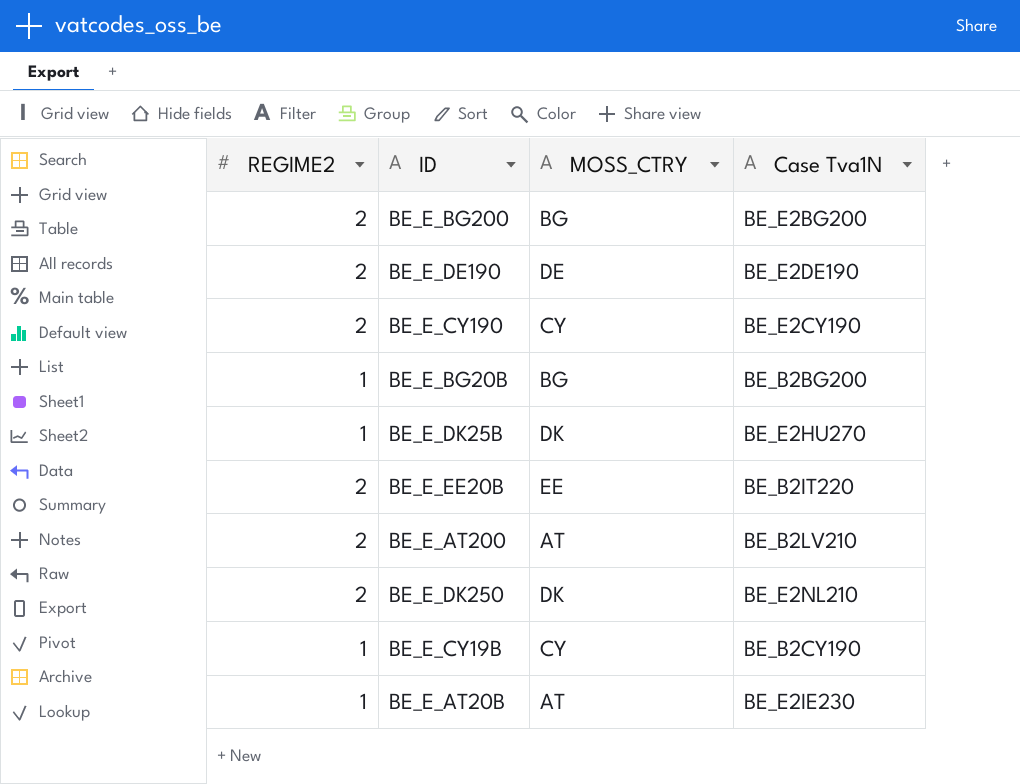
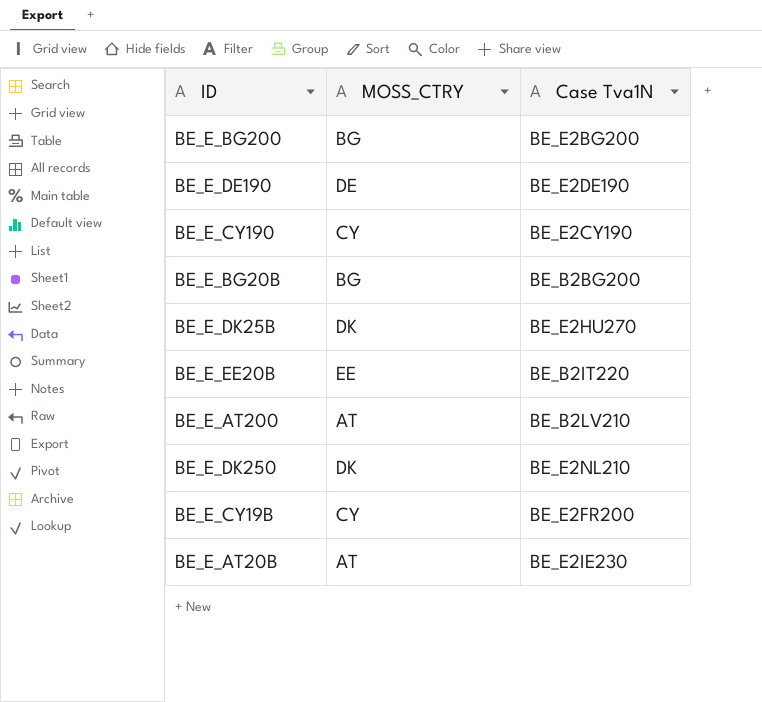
column REGIME2 | position: 1 -> none
BE_E_CY19B | Case Tva1N: BE_B2CY190 -> BE_E2FR200

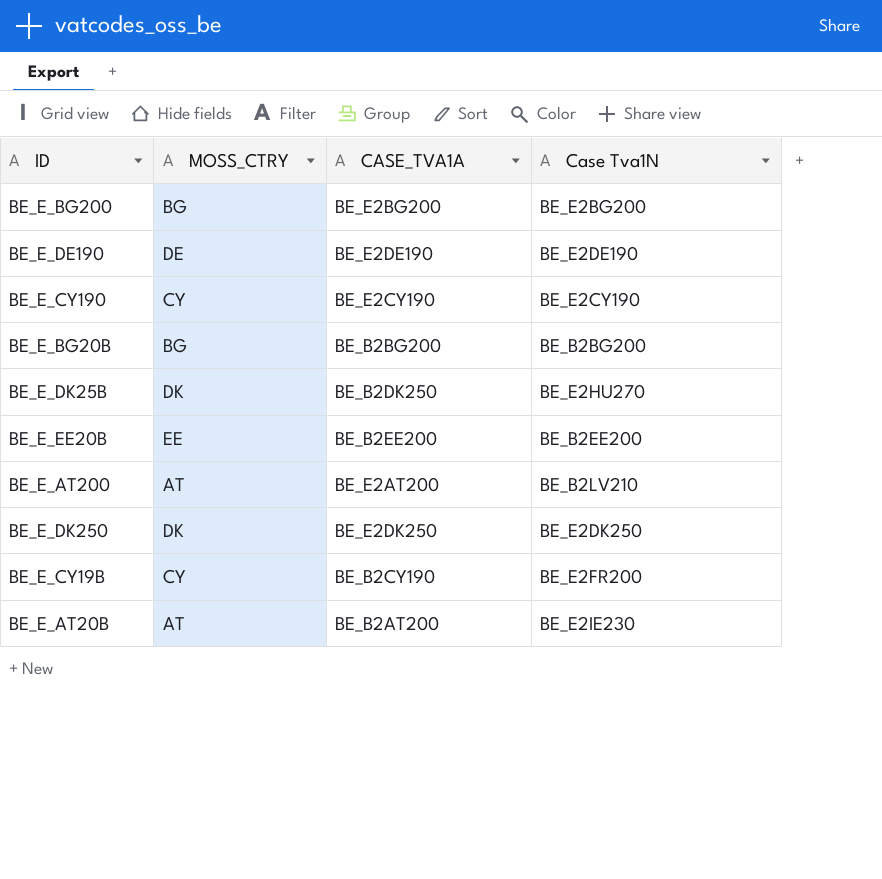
column CASE_TVA1A | position: none -> 3
BE_E_EE20B | Case Tva1N: BE_B2IT220 -> BE_B2EE200
BE_E_DK250 | Case Tva1N: BE_E2NL210 -> BE_E2DK250

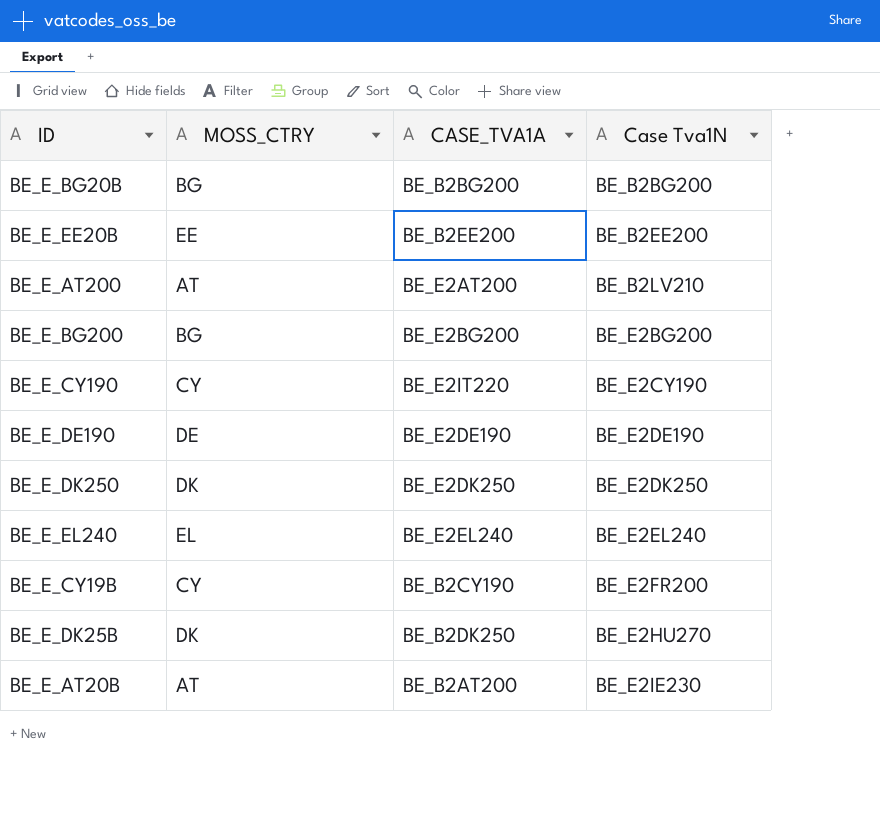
row order: none -> Case Tva1N ascending
BE_E_CY190 | CASE_TVA1A: BE_E2CY190 -> BE_E2IT220
row BE_E_EL240: none -> EL | BE_E2EL240 | BE_E2EL240

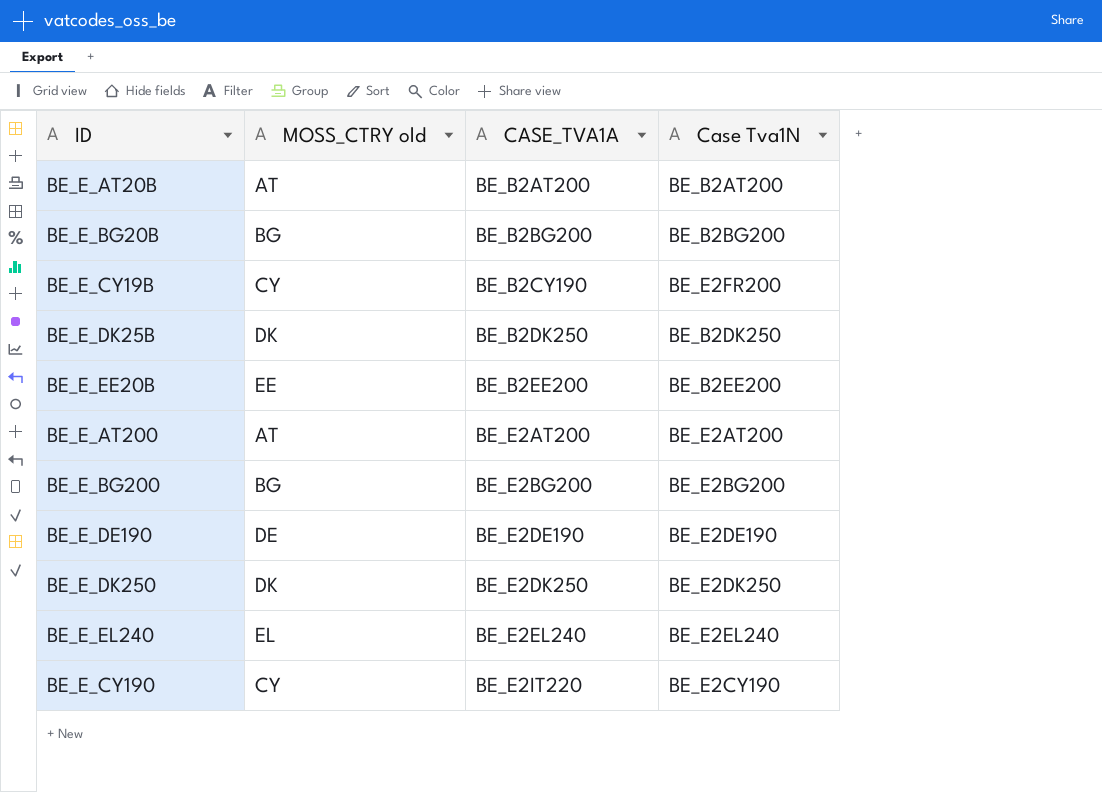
row order: Case Tva1N ascending -> CASE_TVA1A ascending
column name: MOSS_CTRY -> MOSS_CTRY old
BE_E_AT20B | Case Tva1N: BE_E2IE230 -> BE_B2AT200
BE_E_DK25B | Case Tva1N: BE_E2HU270 -> BE_B2DK250
BE_E_AT200 | Case Tva1N: BE_B2LV210 -> BE_E2AT200

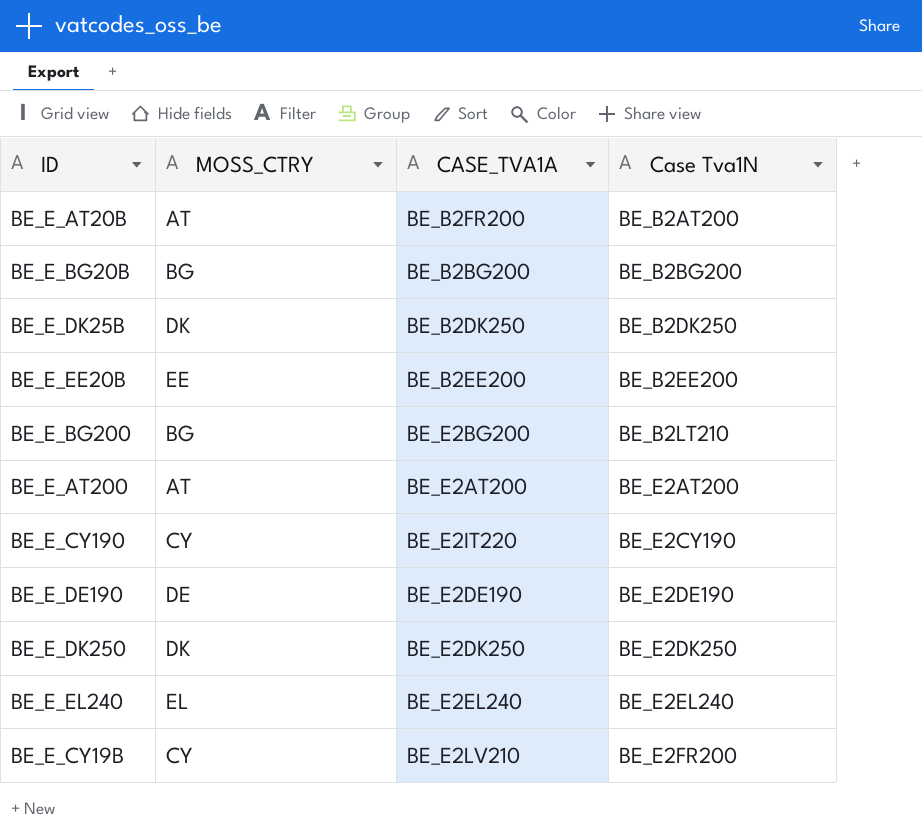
row order: CASE_TVA1A ascending -> Case Tva1N ascending
column name: MOSS_CTRY old -> MOSS_CTRY
BE_E_AT20B | CASE_TVA1A: BE_B2AT200 -> BE_B2FR200
BE_E_BG200 | Case Tva1N: BE_E2BG200 -> BE_B2LT210
BE_E_CY19B | CASE_TVA1A: BE_B2CY190 -> BE_E2LV210

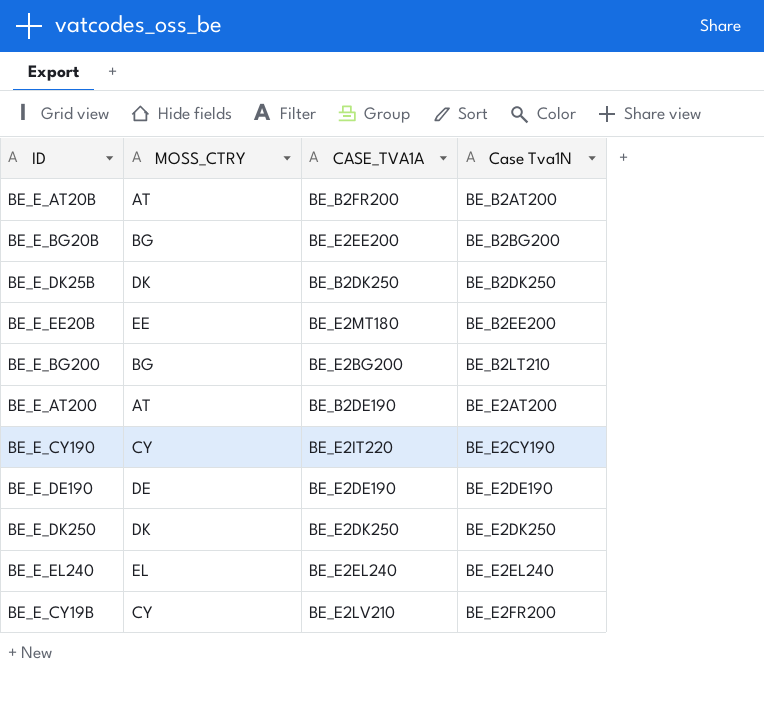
BE_E_BG20B | CASE_TVA1A: BE_B2BG200 -> BE_E2EE200
BE_E_EE20B | CASE_TVA1A: BE_B2EE200 -> BE_E2MT180
BE_E_AT200 | CASE_TVA1A: BE_E2AT200 -> BE_B2DE190

